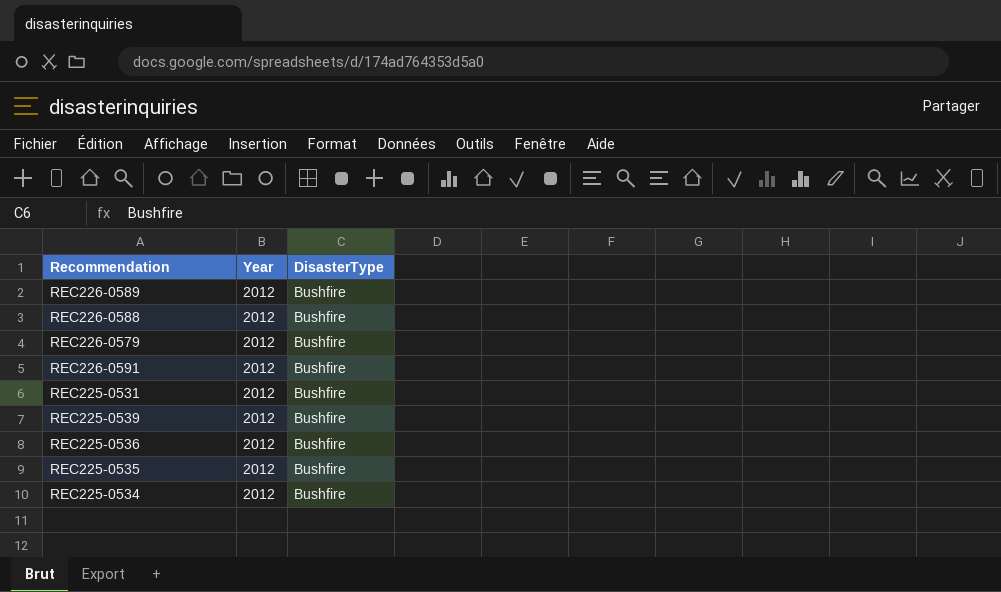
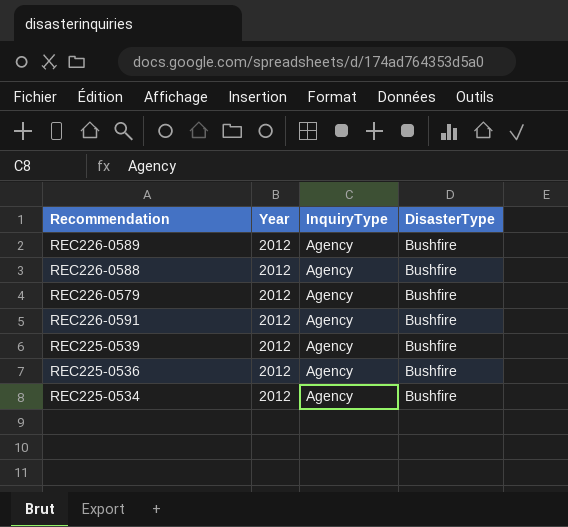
column InquiryType | position: none -> 3
row REC225-0531: 2012 | Bushfire -> none
row REC225-0535: 2012 | Bushfire -> none

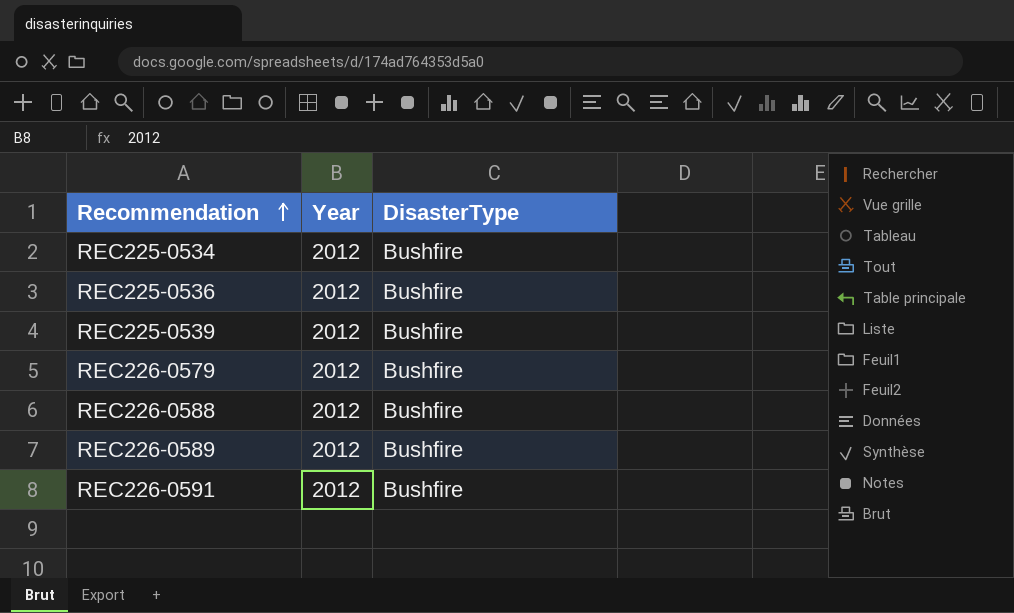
row order: none -> Recommendation ascending
column InquiryType | position: 3 -> none

